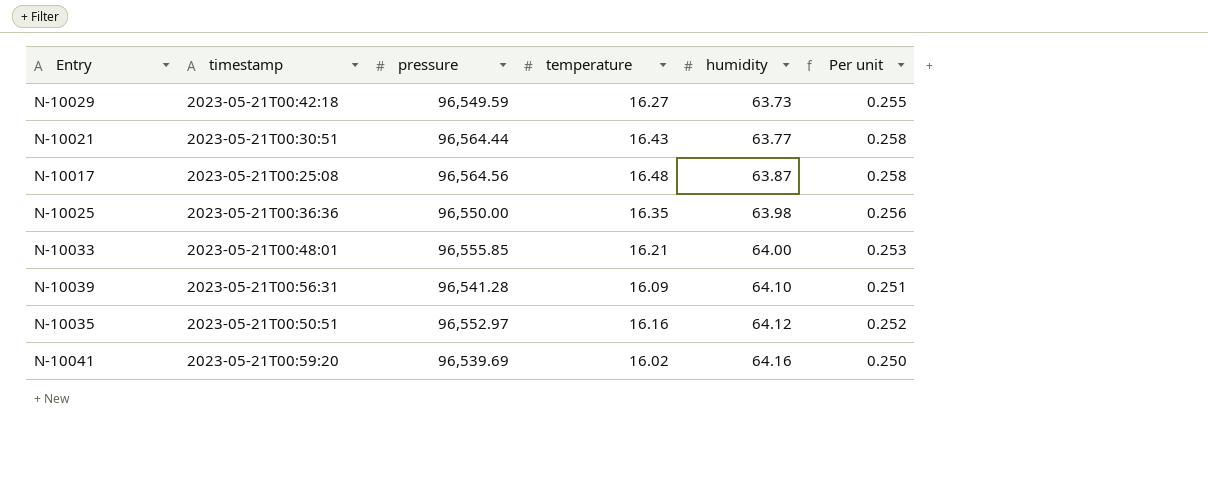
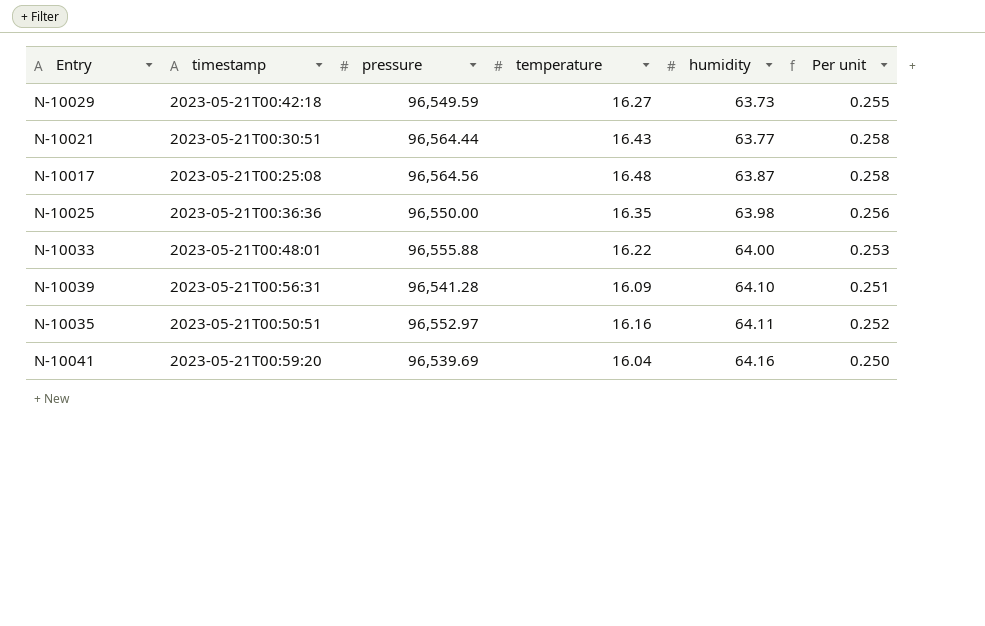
N-10033 | pressure: 96,555.85 -> 96,555.88
N-10033 | temperature: 16.21 -> 16.22
N-10035 | humidity: 64.12 -> 64.11
N-10041 | temperature: 16.02 -> 16.04

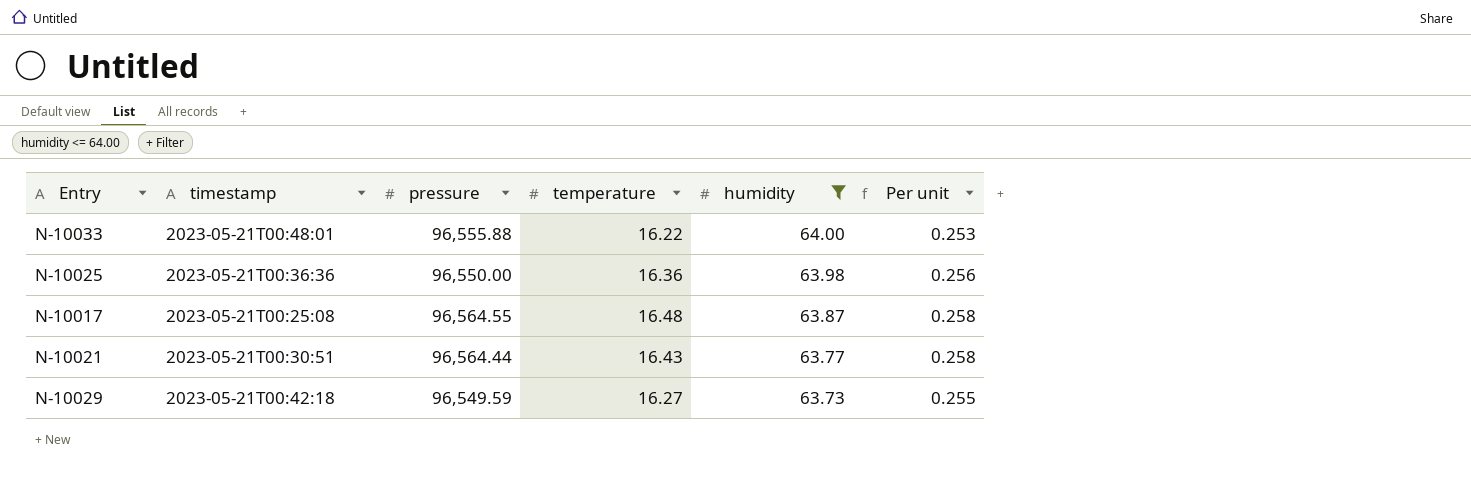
filter: none -> humidity <= 64.00
row order: humidity ascending -> humidity descending
N-10025 | temperature: 16.35 -> 16.36
N-10017 | pressure: 96,564.56 -> 96,564.55

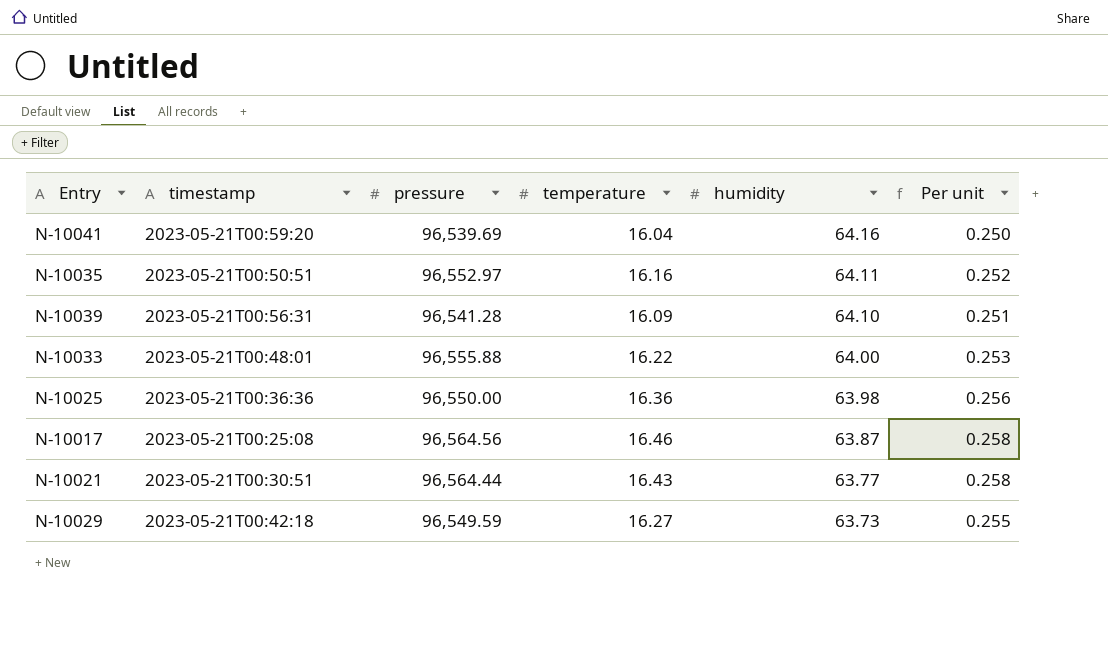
filter: humidity <= 64.00 -> none
N-10017 | pressure: 96,564.55 -> 96,564.56
N-10017 | temperature: 16.48 -> 16.46

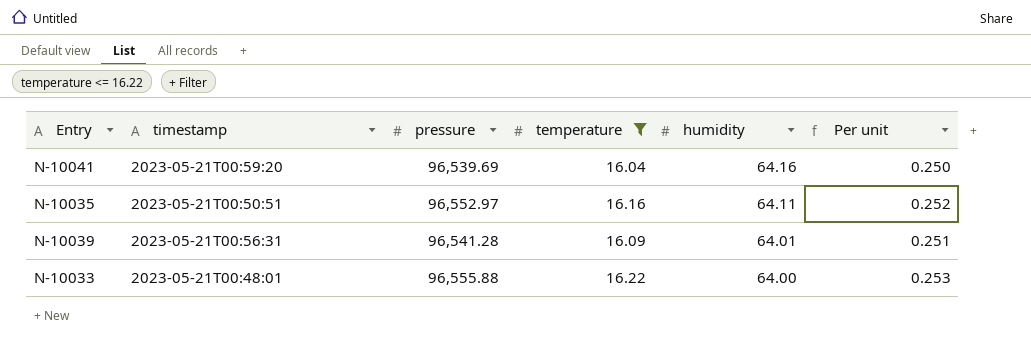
filter: none -> temperature <= 16.22
N-10039 | humidity: 64.10 -> 64.01

